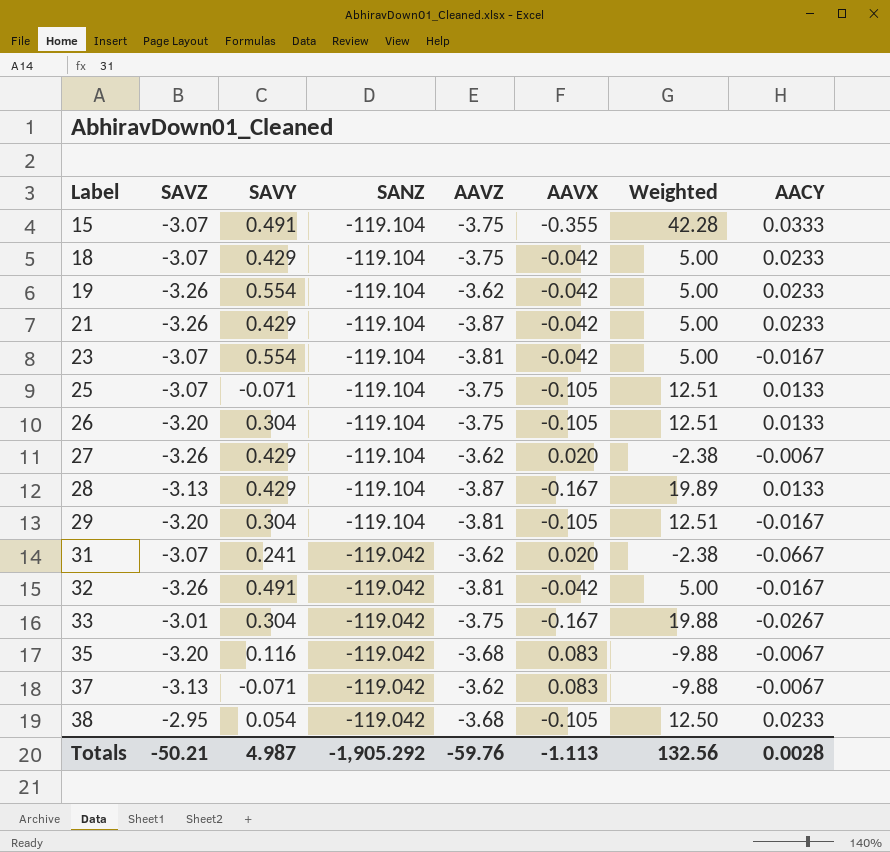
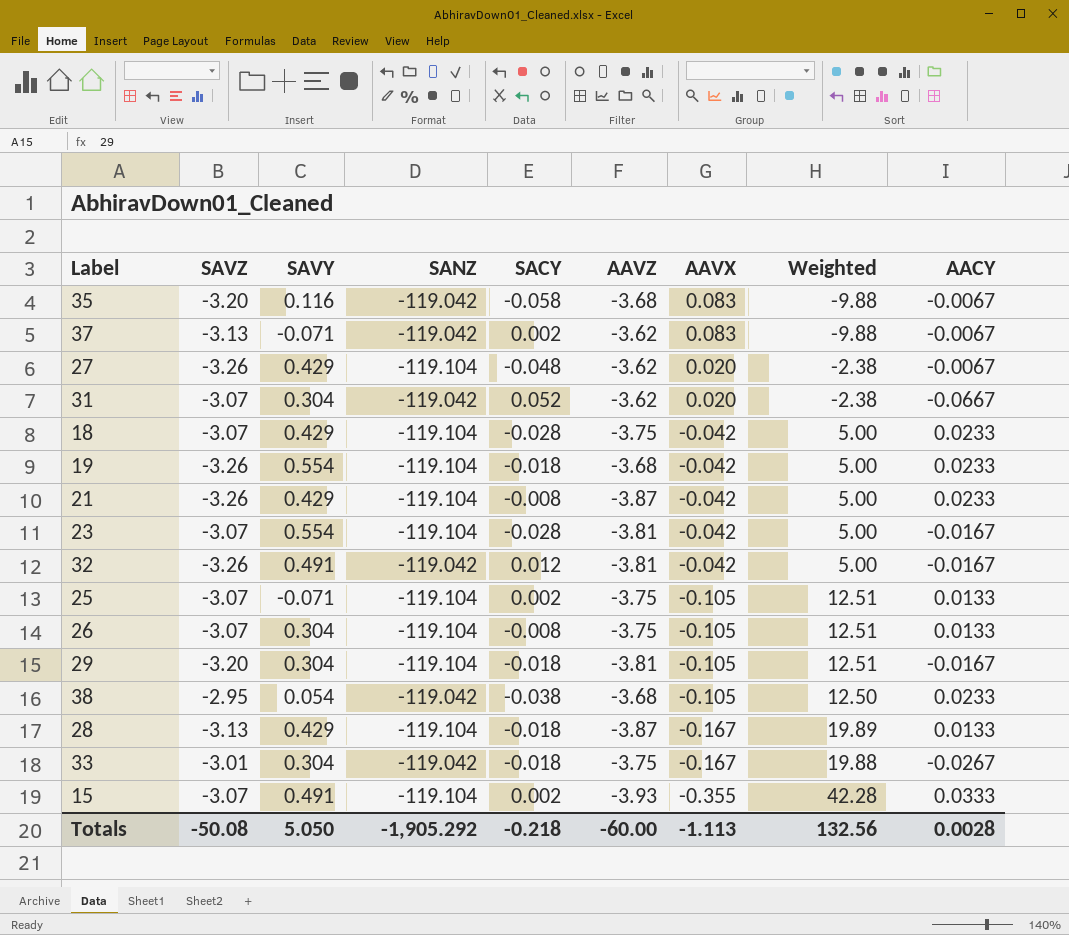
row order: Label ascending -> AAVX descending
column SACY | position: none -> 5
31 | SAVY: 0.241 -> 0.304
19 | AAVZ: -3.62 -> -3.68
26 | SAVZ: -3.20 -> -3.07
15 | AAVZ: -3.75 -> -3.93
Totals | SAVZ: -50.21 -> -50.08
Totals | SAVY: 4.987 -> 5.050
Totals | AAVZ: -59.76 -> -60.00

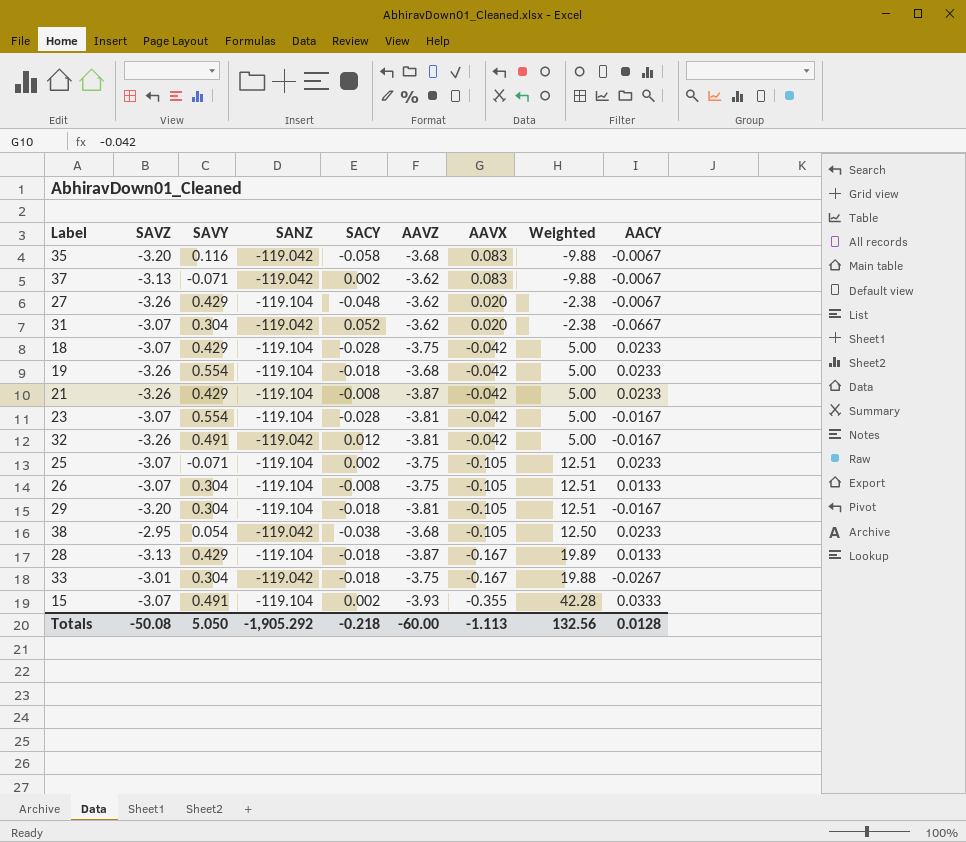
25 | AACY: 0.0133 -> 0.0233
Totals | AACY: 0.0028 -> 0.0128

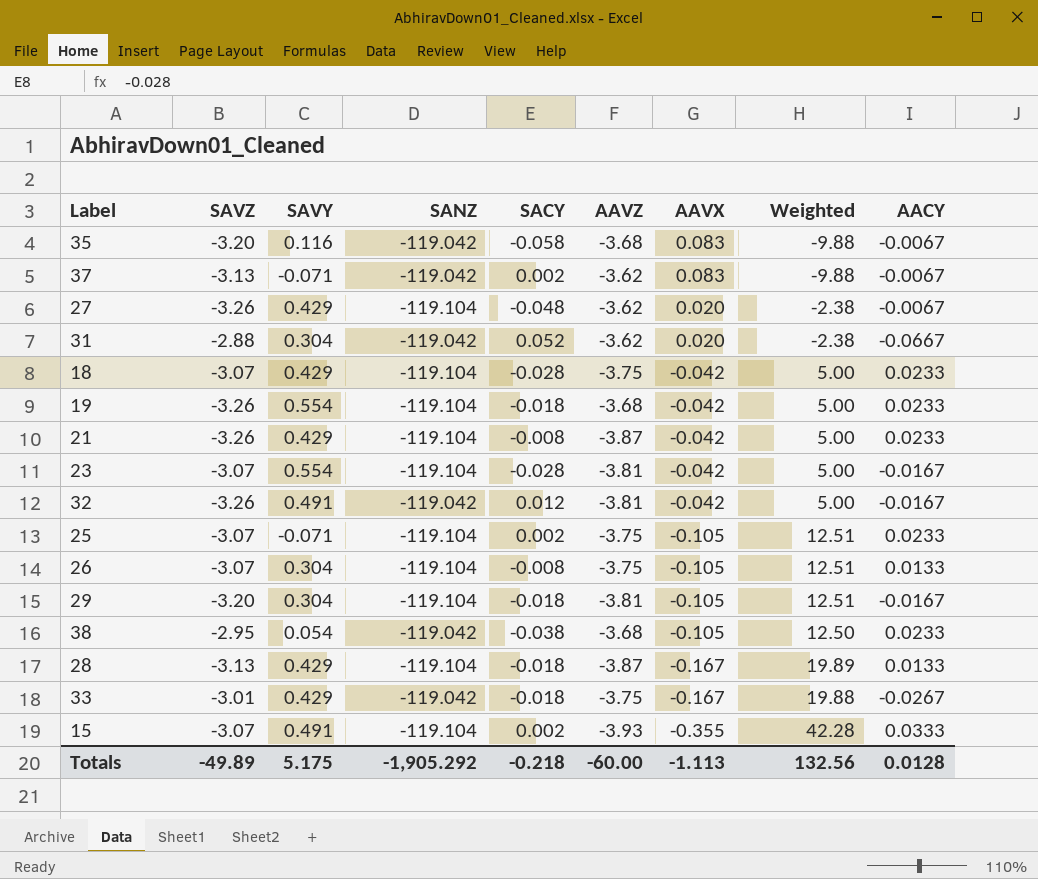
31 | SAVZ: -3.07 -> -2.88
33 | SAVY: 0.304 -> 0.429
Totals | SAVZ: -50.08 -> -49.89
Totals | SAVY: 5.050 -> 5.175

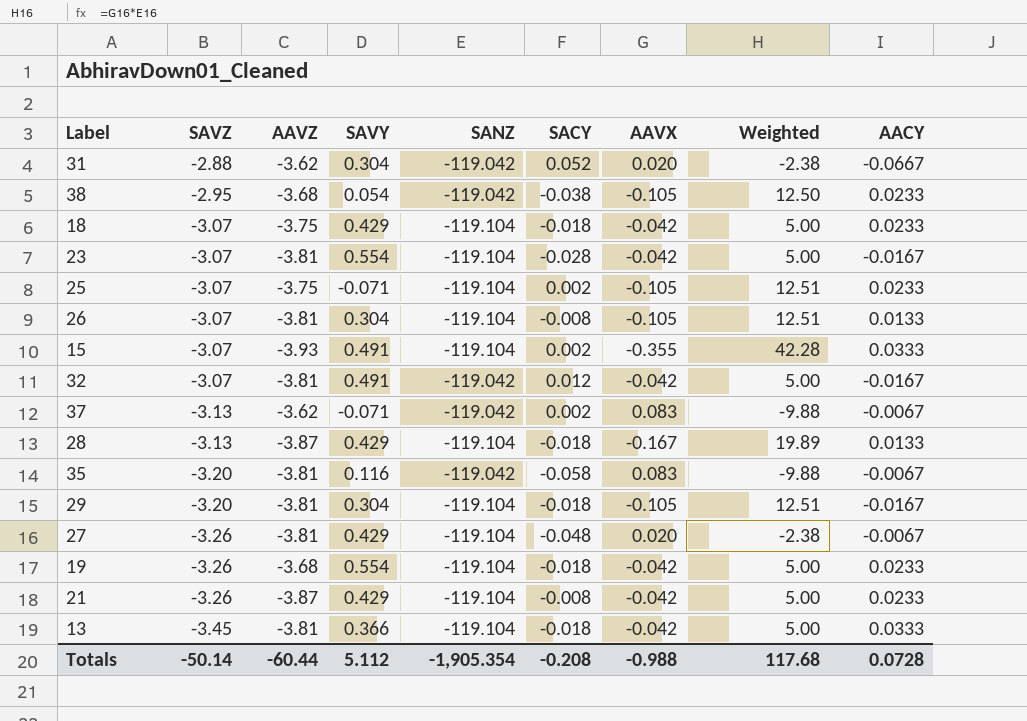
row order: AAVX descending -> SAVZ descending
column AAVZ | position: 6 -> 3
row 33: -3.01 | 0.429 | -119.042 | -0.018 | -3.75 | -0.167 | 19.88 | -0.0267 -> none
18 | SACY: -0.028 -> -0.018
26 | AAVZ: -3.75 -> -3.81
32 | SAVZ: -3.26 -> -3.07
35 | AAVZ: -3.68 -> -3.81
27 | AAVZ: -3.62 -> -3.81
row 13: none -> -3.45 | -3.81 | 0.366 | -119.104 | -0.018 | -0.042 | 5.00 | 0.0333
Totals | SAVZ: -49.89 -> -50.14
Totals | AAVZ: -60.00 -> -60.44
Totals | SAVY: 5.175 -> 5.112
Totals | SANZ: -1,905.292 -> -1,905.354
Totals | SACY: -0.218 -> -0.208
Totals | AAVX: -1.113 -> -0.988
Totals | Weighted: 132.56 -> 117.68
Totals | AACY: 0.0128 -> 0.0728

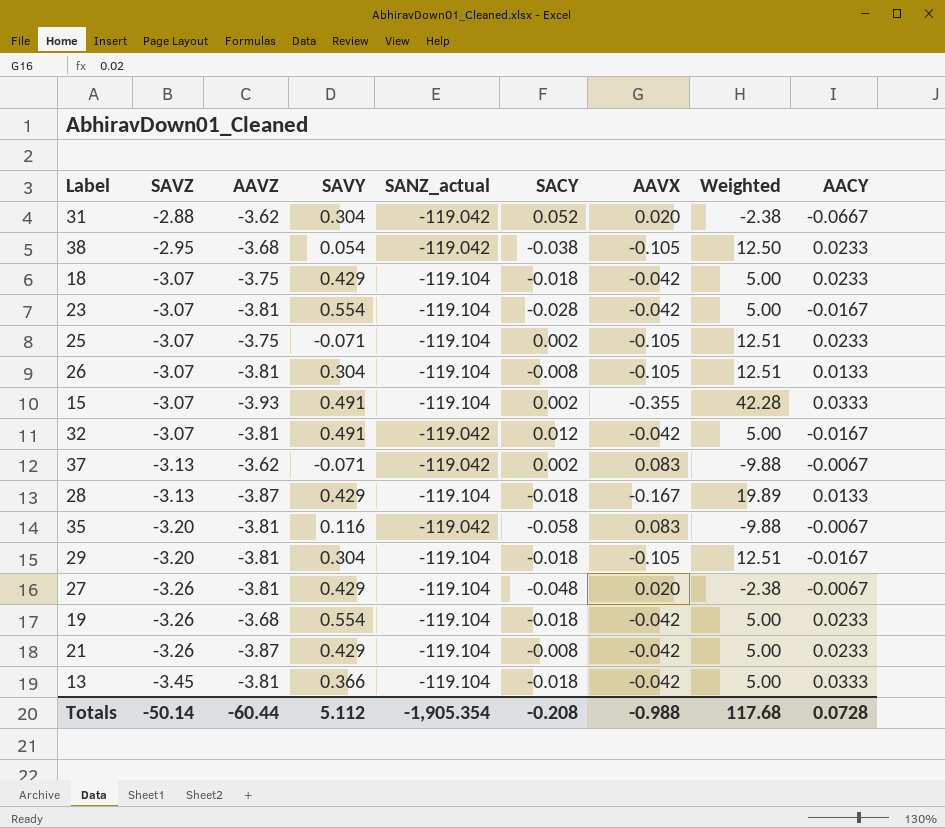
column name: SANZ -> SANZ_actual

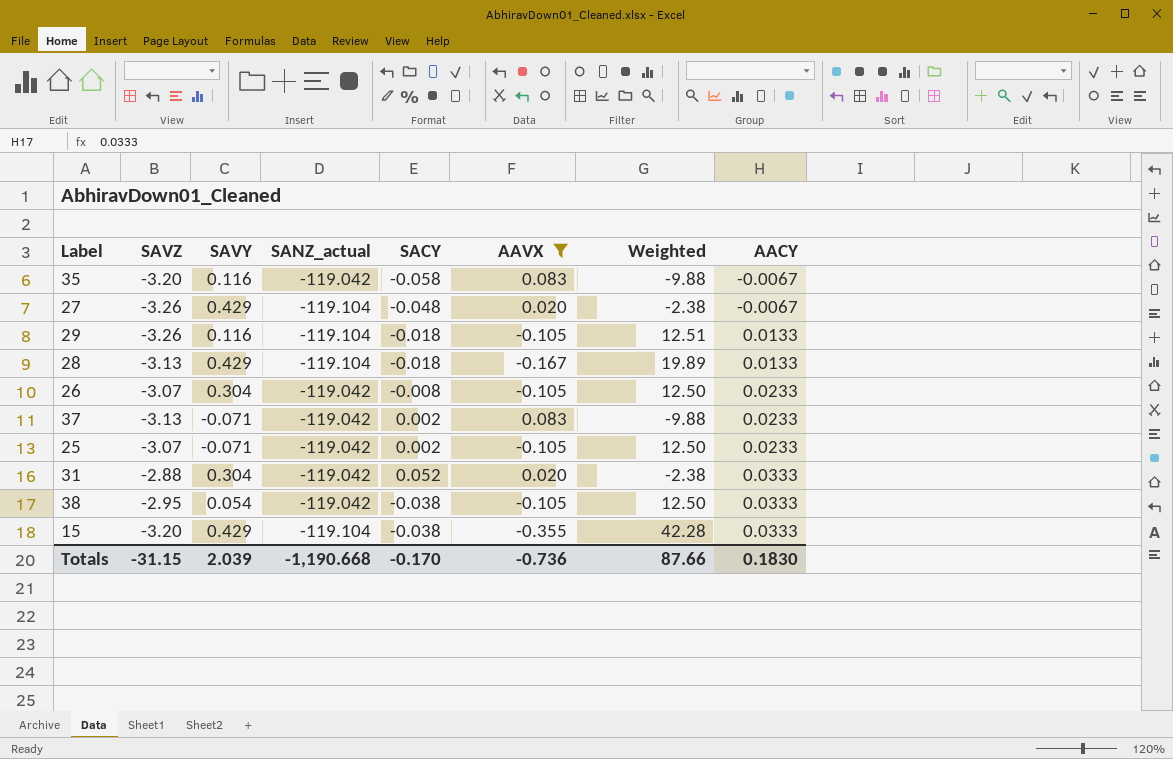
filter: none -> AAVX != -0.042
row order: SAVZ descending -> AACY ascending
column AAVZ | position: 3 -> none
29 | SAVZ: -3.20 -> -3.26
29 | SAVY: 0.304 -> 0.116
29 | AACY: -0.0167 -> 0.0133
26 | SANZ_actual: -119.104 -> -119.042
26 | Weighted: 12.51 -> 12.50
26 | AACY: 0.0133 -> 0.0233
37 | AACY: -0.0067 -> 0.0233
25 | SANZ_actual: -119.104 -> -119.042
25 | Weighted: 12.51 -> 12.50
31 | AACY: -0.0667 -> 0.0333
38 | AACY: 0.0233 -> 0.0333
15 | SAVZ: -3.07 -> -3.20
15 | SAVY: 0.491 -> 0.429
15 | SACY: 0.002 -> -0.038
Totals | SAVZ: -50.14 -> -31.15
Totals | SAVY: 5.112 -> 2.039
Totals | SANZ_actual: -1,905.354 -> -1,190.668
Totals | SACY: -0.208 -> -0.170
Totals | AAVX: -0.988 -> -0.736
Totals | Weighted: 117.68 -> 87.66
Totals | AACY: 0.0728 -> 0.1830

